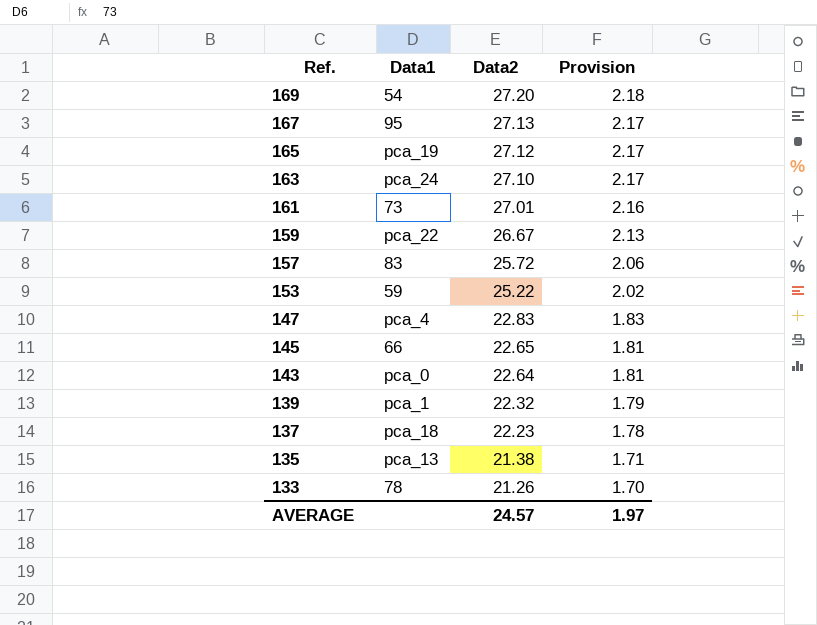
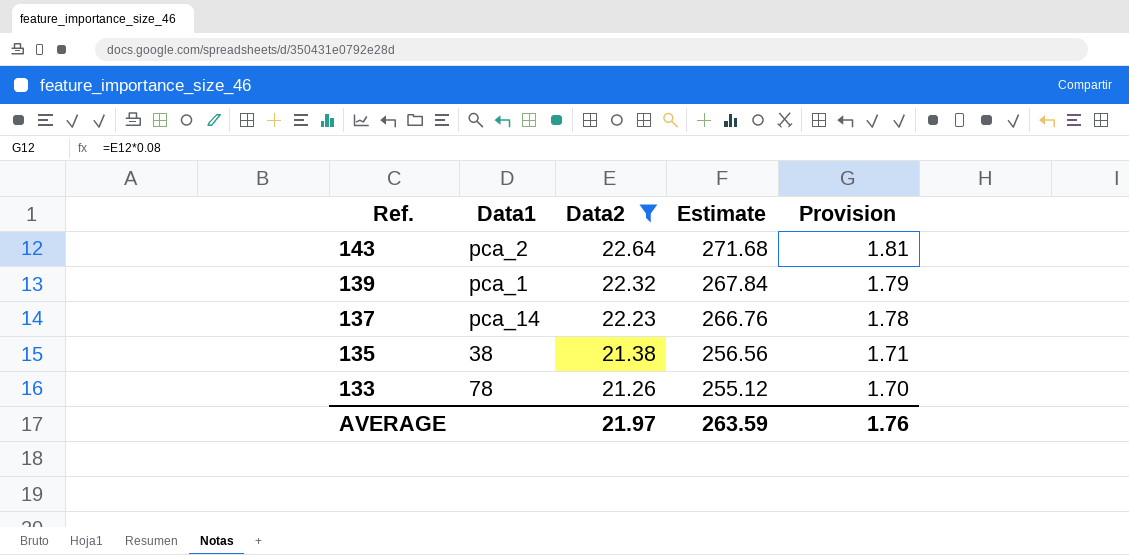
filter: none -> Data2 <= 22.64
column Estimate | formula: none -> [Data2] * 12
143 | Data1: pca_0 -> pca_2
137 | Data1: pca_18 -> pca_14
135 | Data1: pca_13 -> 38
AVERAGE | Data2: 24.57 -> 21.97
AVERAGE | Provision: 1.97 -> 1.76

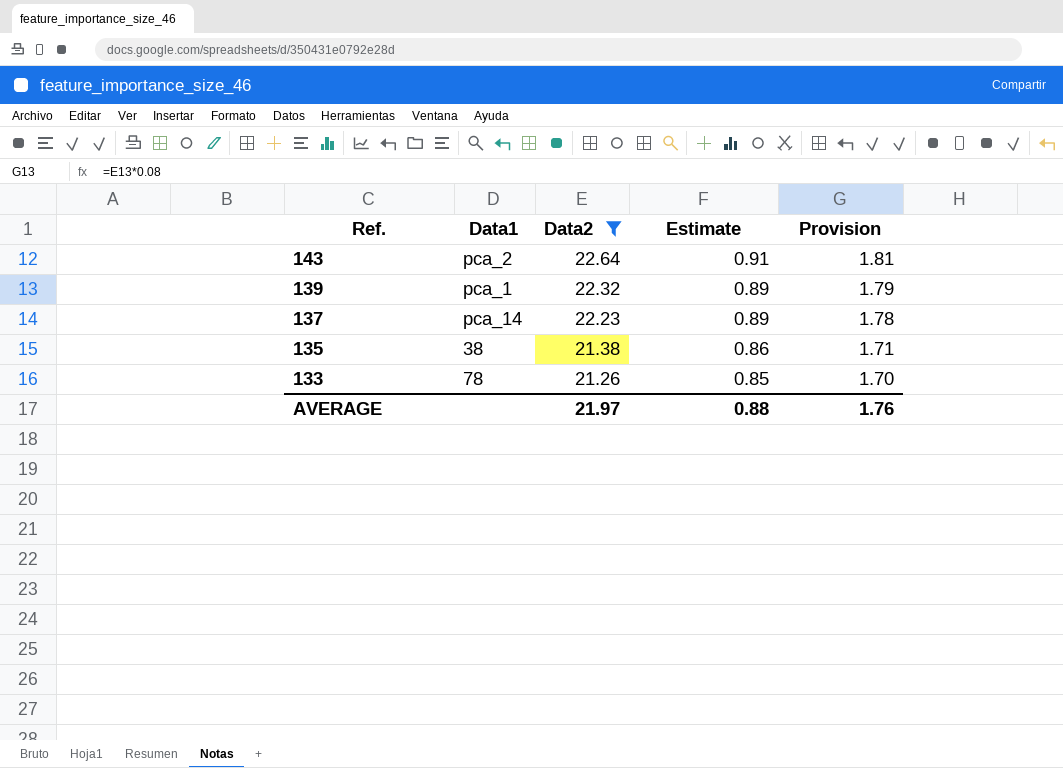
column Estimate | formula: [Data2] * 12 -> [Data2] * 0.04
AVERAGE | Estimate: 263.59 -> 0.88

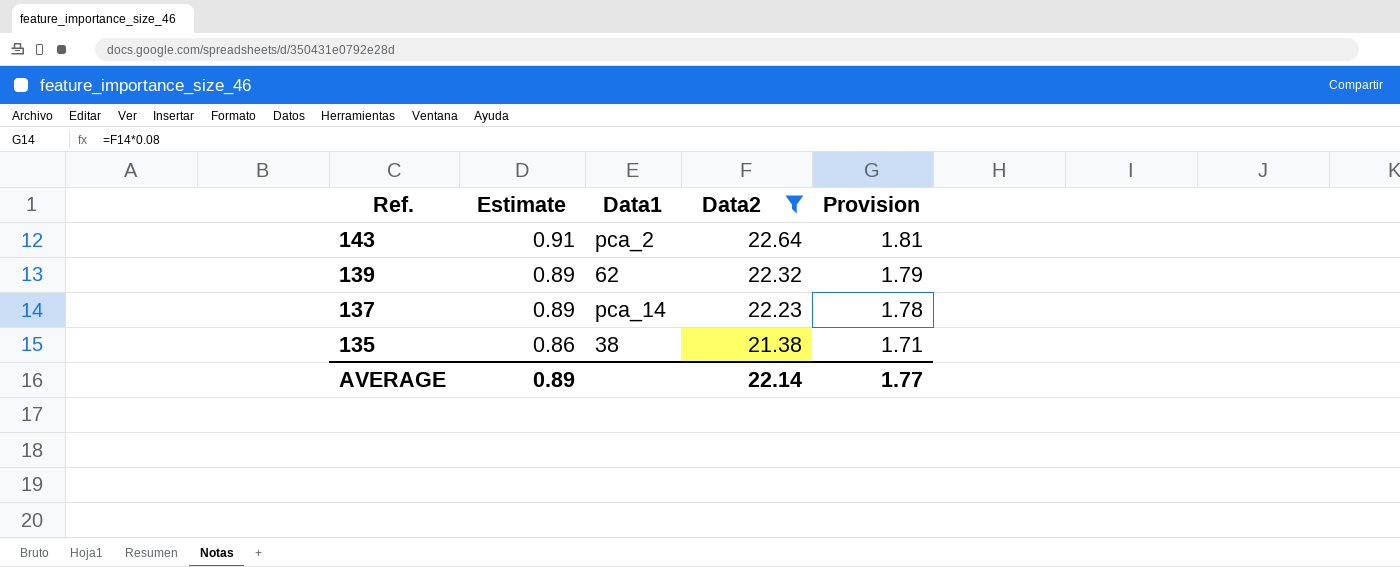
column Estimate | position: 4 -> 2
row 133: 78 | 21.26 | 0.85 | 1.70 -> none
139 | Data1: pca_1 -> 62
AVERAGE | Estimate: 0.88 -> 0.89
AVERAGE | Data2: 21.97 -> 22.14
AVERAGE | Provision: 1.76 -> 1.77

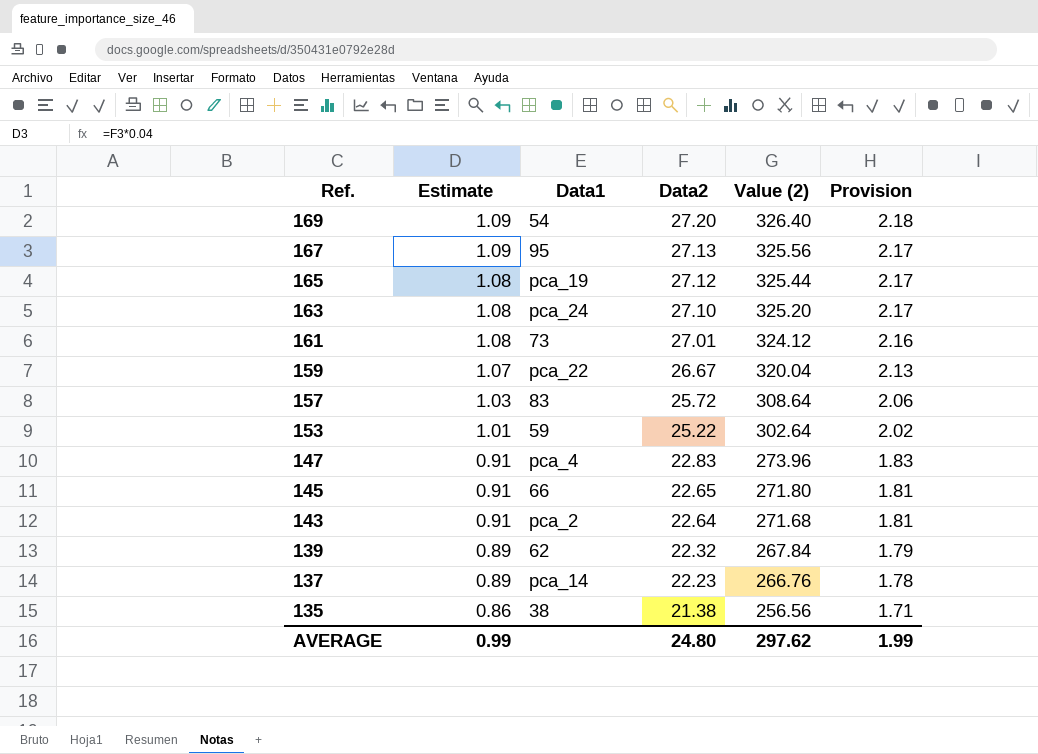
filter: Data2 <= 22.64 -> none
column Value (2) | formula: none -> [Data2] * 12
AVERAGE | Estimate: 0.89 -> 0.99
AVERAGE | Data2: 22.14 -> 24.80
AVERAGE | Provision: 1.77 -> 1.99

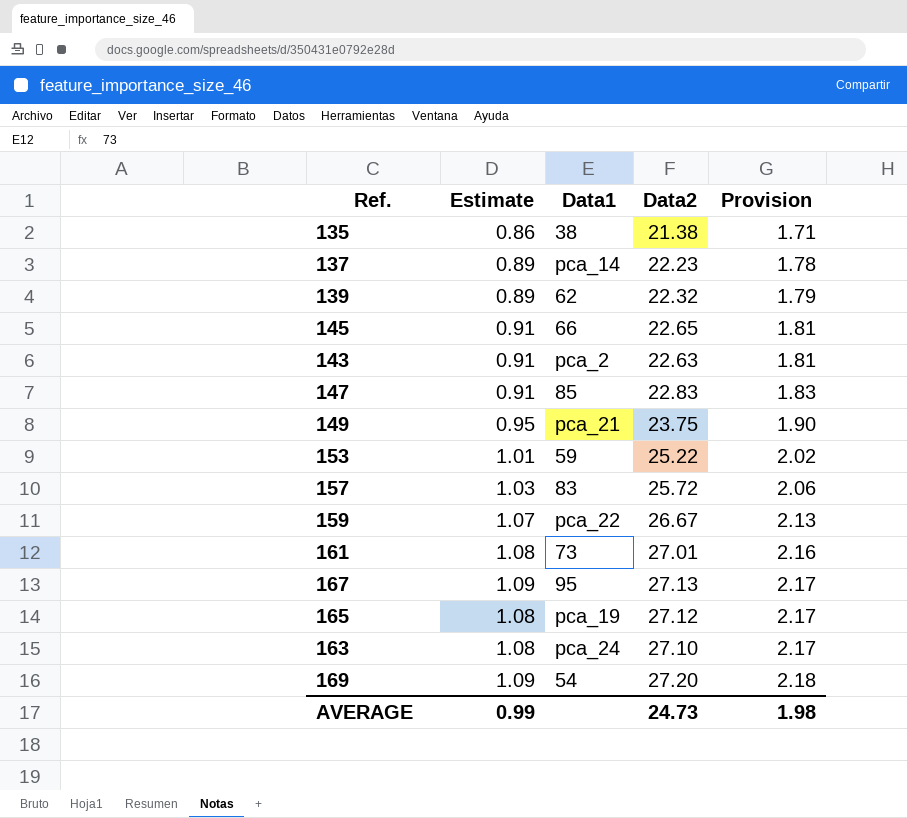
row order: Ref. descending -> Provision ascending
column Value (2) | formula: [Data2] * 12 -> none
143 | Data2: 22.64 -> 22.63
147 | Data1: pca_4 -> 85
row 149: none -> 0.95 | pca_21 | 23.75 | 1.90
AVERAGE | Data2: 24.80 -> 24.73
AVERAGE | Provision: 1.99 -> 1.98

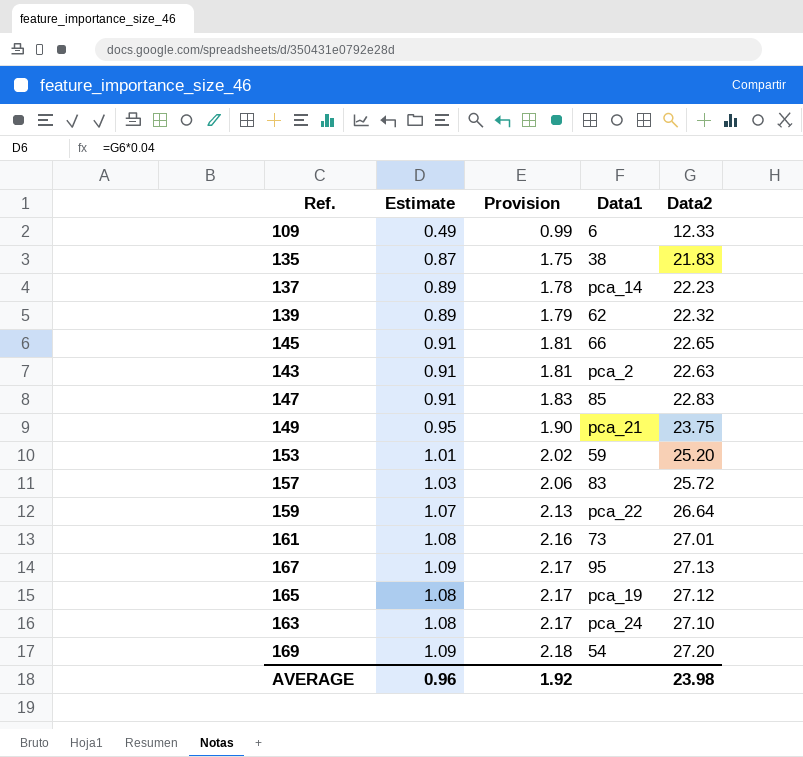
column Provision | position: 5 -> 3
row 109: none -> 0.49 | 0.99 | 6 | 12.33
135 | Estimate: 0.86 -> 0.87
135 | Provision: 1.71 -> 1.75
135 | Data2: 21.38 -> 21.83
153 | Data2: 25.22 -> 25.20
159 | Data2: 26.67 -> 26.64
AVERAGE | Estimate: 0.99 -> 0.96
AVERAGE | Provision: 1.98 -> 1.92
AVERAGE | Data2: 24.73 -> 23.98

